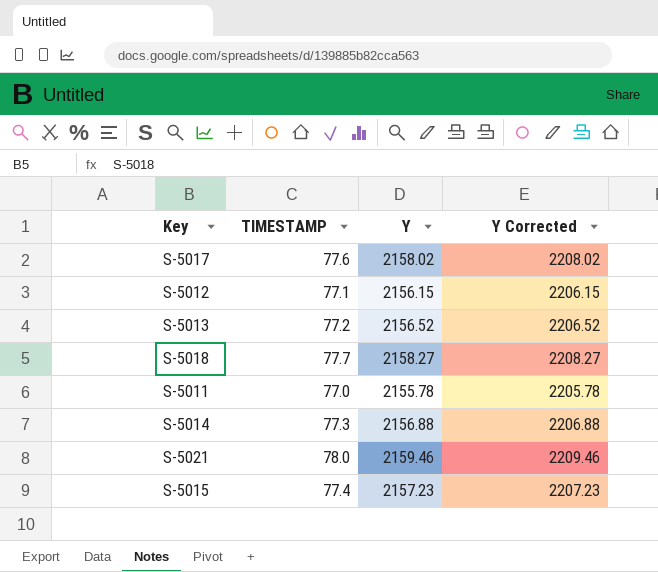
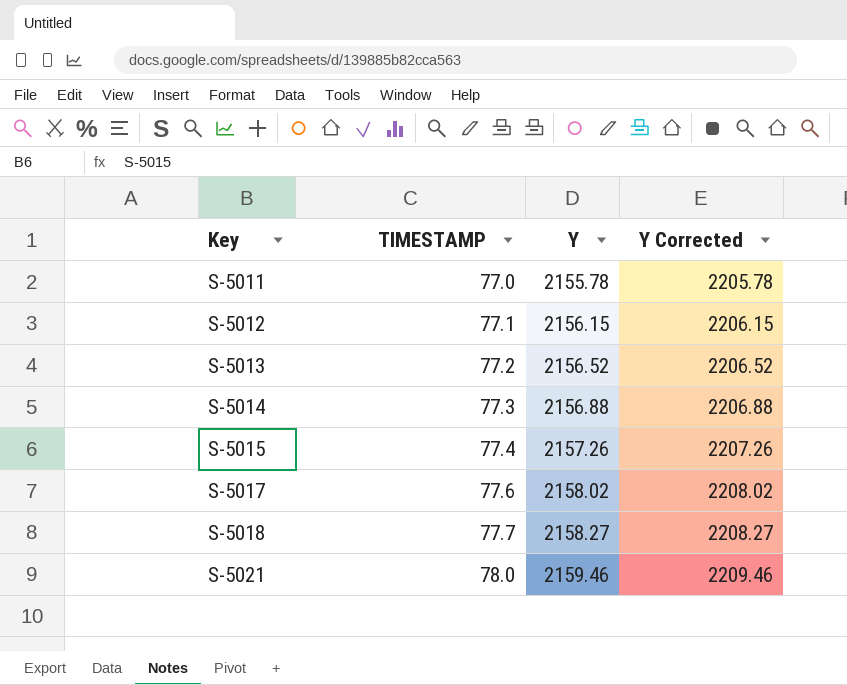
row order: none -> Key ascending
S-5015 | Y: 2157.23 -> 2157.26
S-5015 | Y Corrected: 2207.23 -> 2207.26

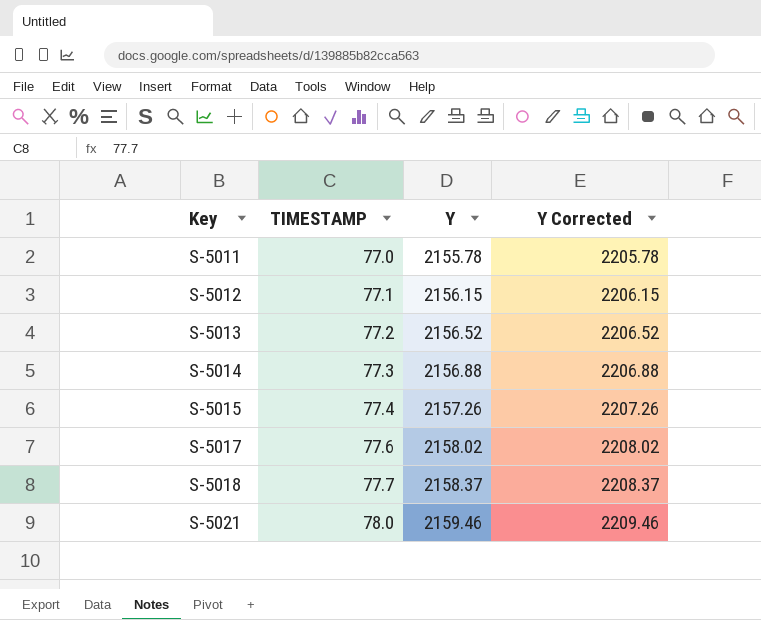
S-5018 | Y: 2158.27 -> 2158.37
S-5018 | Y Corrected: 2208.27 -> 2208.37

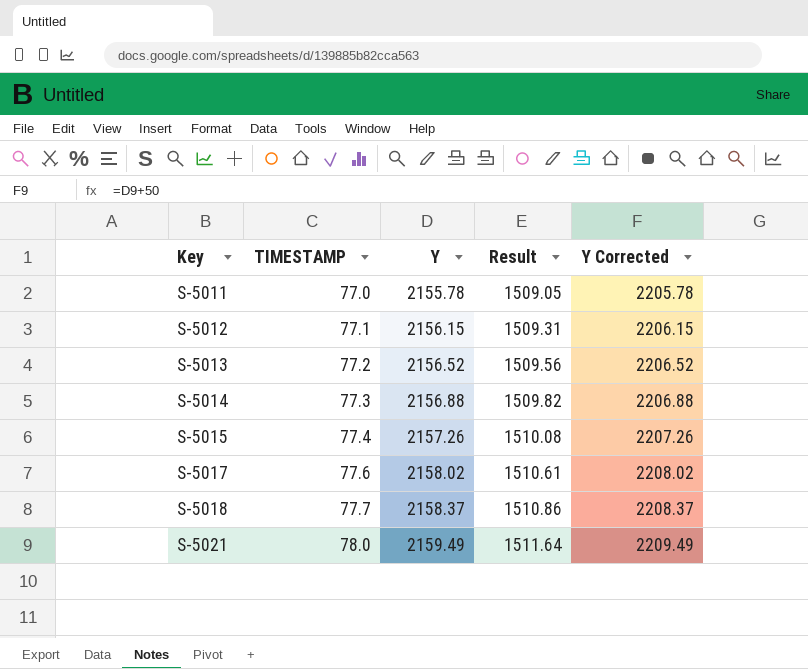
column Result | formula: none -> [Y] * 0.7
S-5021 | Y: 2159.46 -> 2159.49
S-5021 | Y Corrected: 2209.46 -> 2209.49

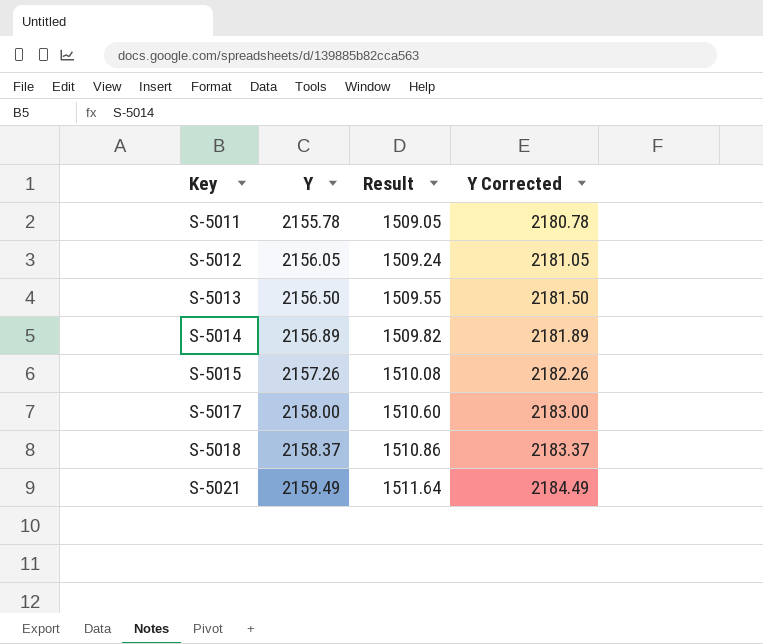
column TIMESTAMP | position: 2 -> none
column Y Corrected | formula: [Y] + 50 -> [Y] + 25
S-5012 | Y: 2156.15 -> 2156.05
S-5012 | Result: 1509.31 -> 1509.24
S-5013 | Y: 2156.52 -> 2156.50
S-5013 | Result: 1509.56 -> 1509.55
S-5014 | Y: 2156.88 -> 2156.89
S-5017 | Y: 2158.02 -> 2158.00
S-5017 | Result: 1510.61 -> 1510.60

